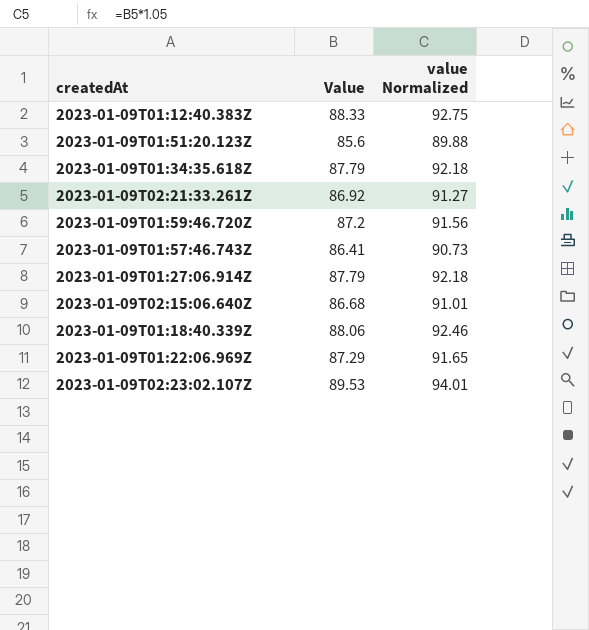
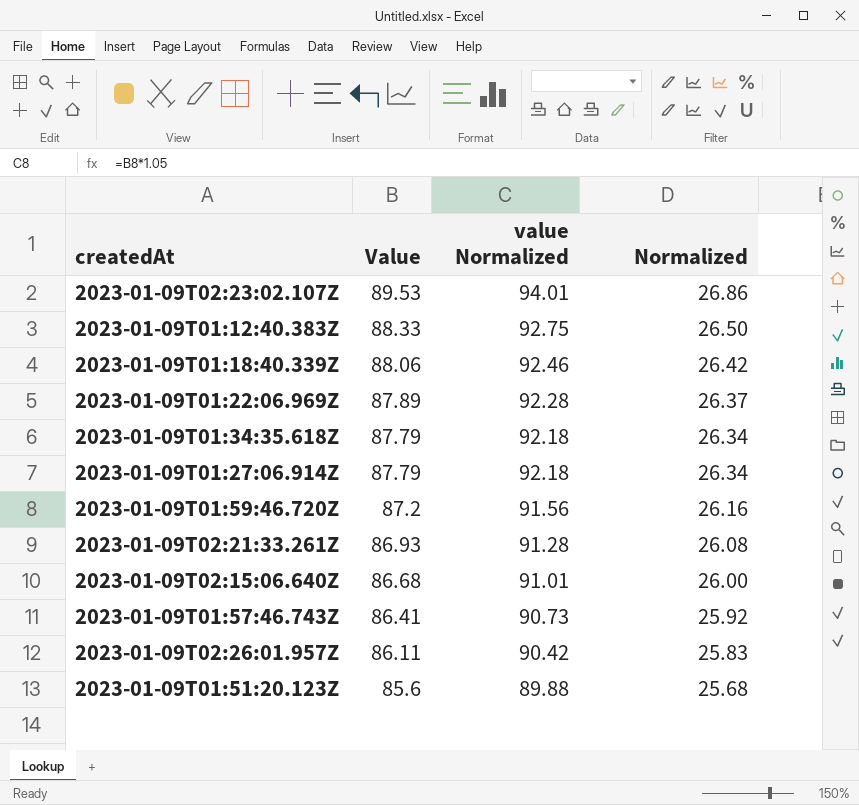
row order: none -> Value descending
column Normalized | formula: none -> [Value] * 0.3
2023-01-09T01:22:06.969Z | Value: 87.29 -> 87.89
2023-01-09T01:22:06.969Z | value Normalized: 91.65 -> 92.28
2023-01-09T02:21:33.261Z | Value: 86.92 -> 86.93
2023-01-09T02:21:33.261Z | value Normalized: 91.27 -> 91.28
row 2023-01-09T02:26:01.957Z: none -> 86.11 | 90.42 | 25.83

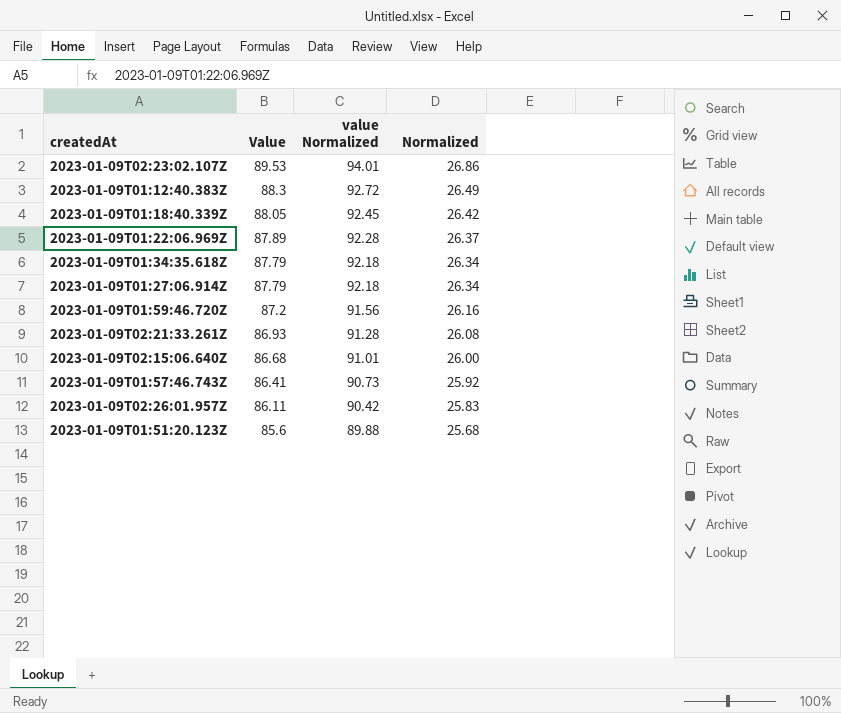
2023-01-09T01:12:40.383Z | Value: 88.33 -> 88.3
2023-01-09T01:12:40.383Z | value Normalized: 92.75 -> 92.72
2023-01-09T01:12:40.383Z | Normalized: 26.50 -> 26.49
2023-01-09T01:18:40.339Z | Value: 88.06 -> 88.05
2023-01-09T01:18:40.339Z | value Normalized: 92.46 -> 92.45

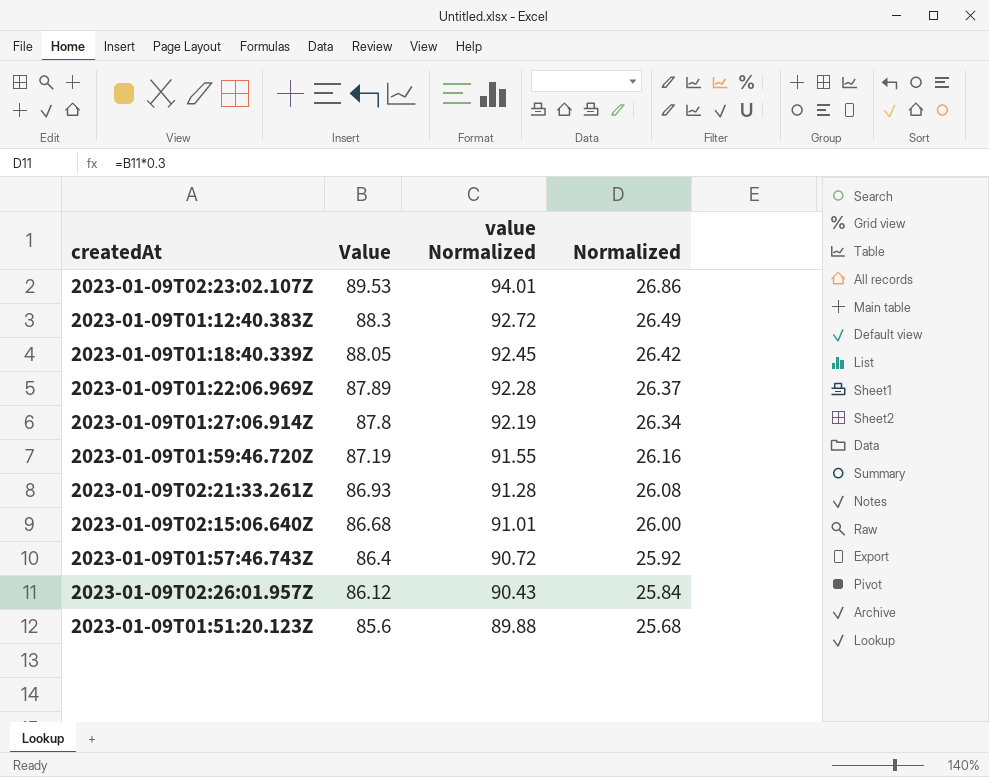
row 2023-01-09T01:34:35.618Z: 87.79 | 92.18 | 26.34 -> none
2023-01-09T01:27:06.914Z | Value: 87.79 -> 87.8
2023-01-09T01:27:06.914Z | value Normalized: 92.18 -> 92.19
2023-01-09T01:59:46.720Z | Value: 87.2 -> 87.19
2023-01-09T01:59:46.720Z | value Normalized: 91.56 -> 91.55
2023-01-09T01:57:46.743Z | Value: 86.41 -> 86.4
2023-01-09T01:57:46.743Z | value Normalized: 90.73 -> 90.72
2023-01-09T02:26:01.957Z | Value: 86.11 -> 86.12
2023-01-09T02:26:01.957Z | value Normalized: 90.42 -> 90.43
2023-01-09T02:26:01.957Z | Normalized: 25.83 -> 25.84

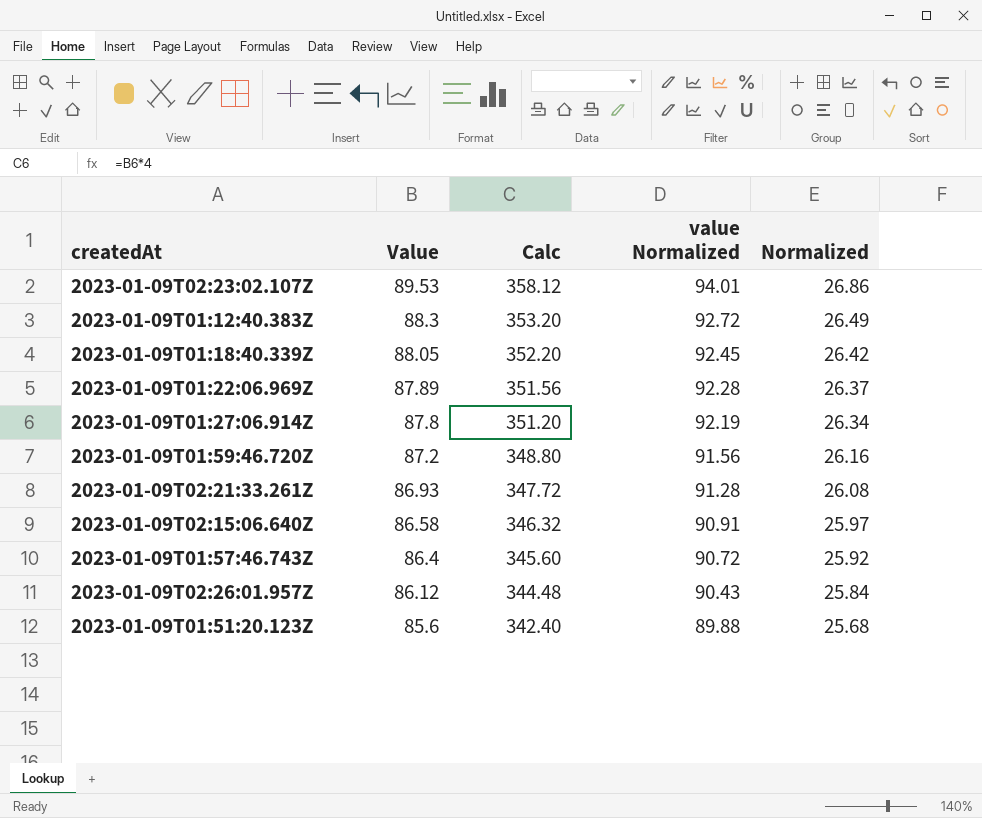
column Calc | formula: none -> [Value] * 4
2023-01-09T01:59:46.720Z | Value: 87.19 -> 87.2
2023-01-09T01:59:46.720Z | value Normalized: 91.55 -> 91.56
2023-01-09T02:15:06.640Z | Value: 86.68 -> 86.58
2023-01-09T02:15:06.640Z | value Normalized: 91.01 -> 90.91
2023-01-09T02:15:06.640Z | Normalized: 26.00 -> 25.97

